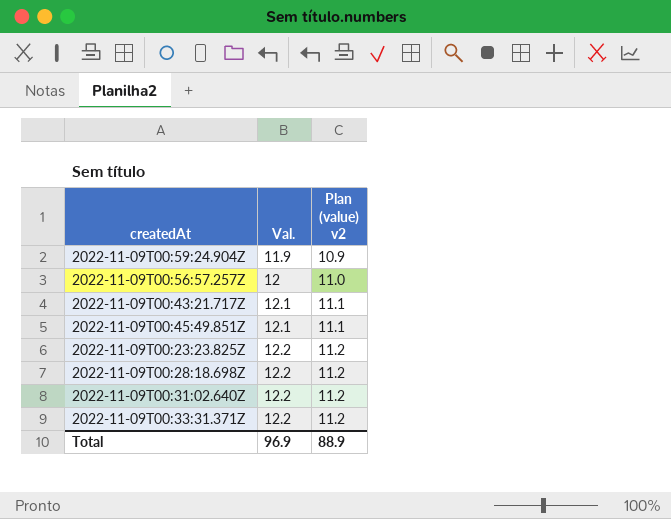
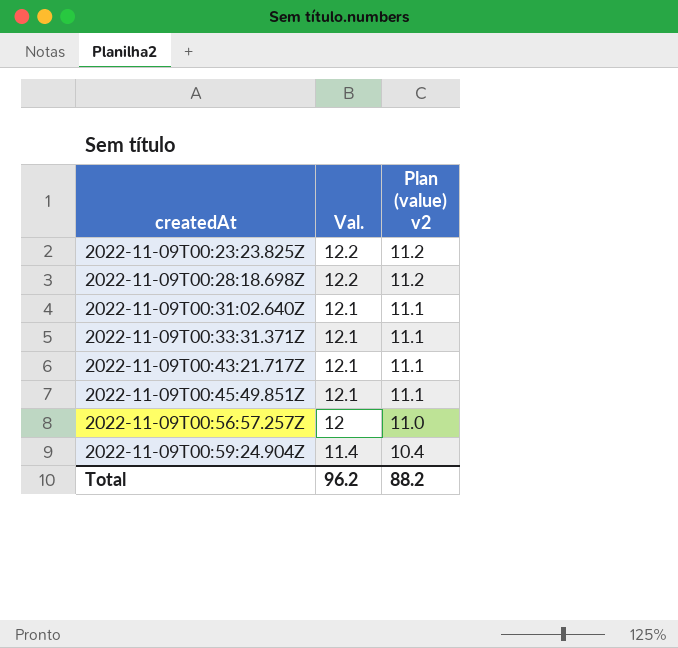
row order: Val. ascending -> createdAt ascending
2022-11-09T00:31:02.640Z | Val.: 12.2 -> 12.1
2022-11-09T00:31:02.640Z | Plan (value) v2: 11.2 -> 11.1
2022-11-09T00:33:31.371Z | Val.: 12.2 -> 12.1
2022-11-09T00:33:31.371Z | Plan (value) v2: 11.2 -> 11.1
2022-11-09T00:59:24.904Z | Val.: 11.9 -> 11.4
2022-11-09T00:59:24.904Z | Plan (value) v2: 10.9 -> 10.4
Total | Val.: 96.9 -> 96.2
Total | Plan (value) v2: 88.9 -> 88.2

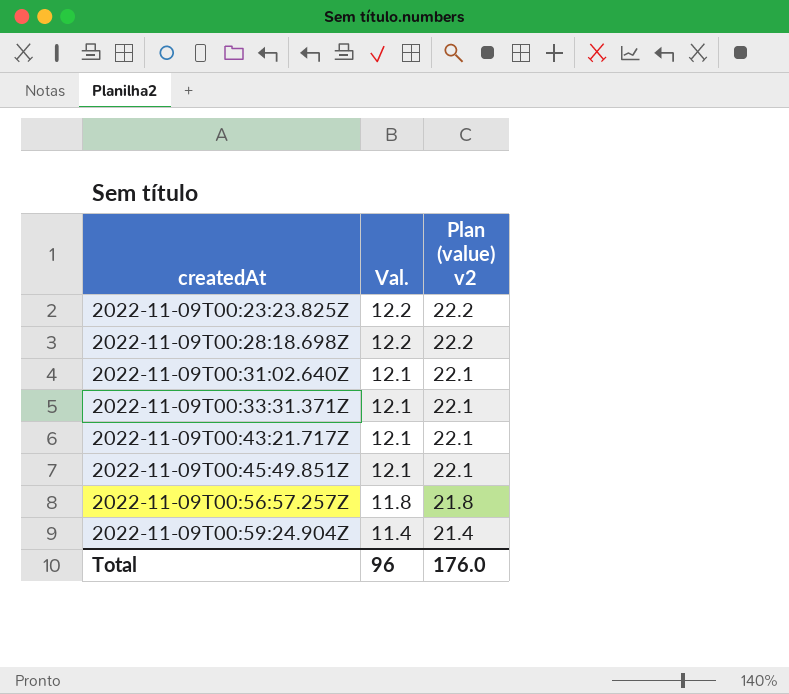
column Plan (value) v2 | formula: [Val.] - 1 -> [Val.] + 10
2022-11-09T00:56:57.257Z | Val.: 12 -> 11.8
Total | Val.: 96.2 -> 96
Total | Plan (value) v2: 88.2 -> 176.0

